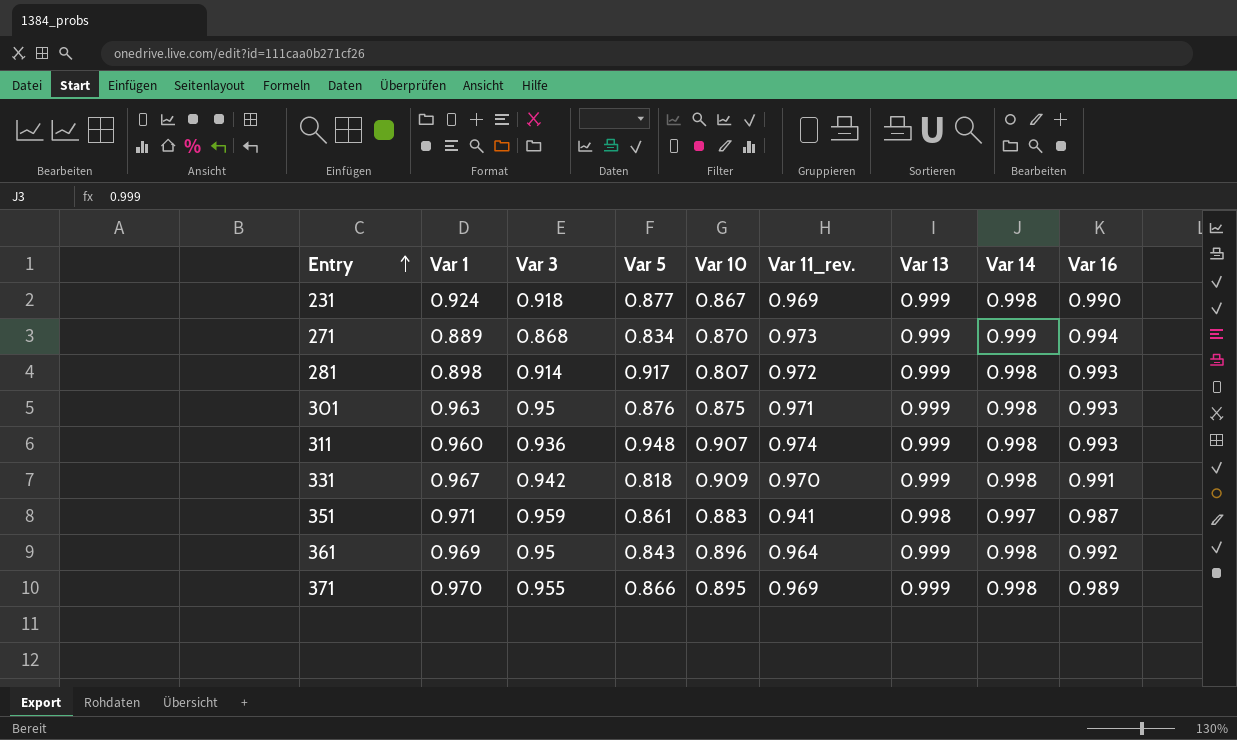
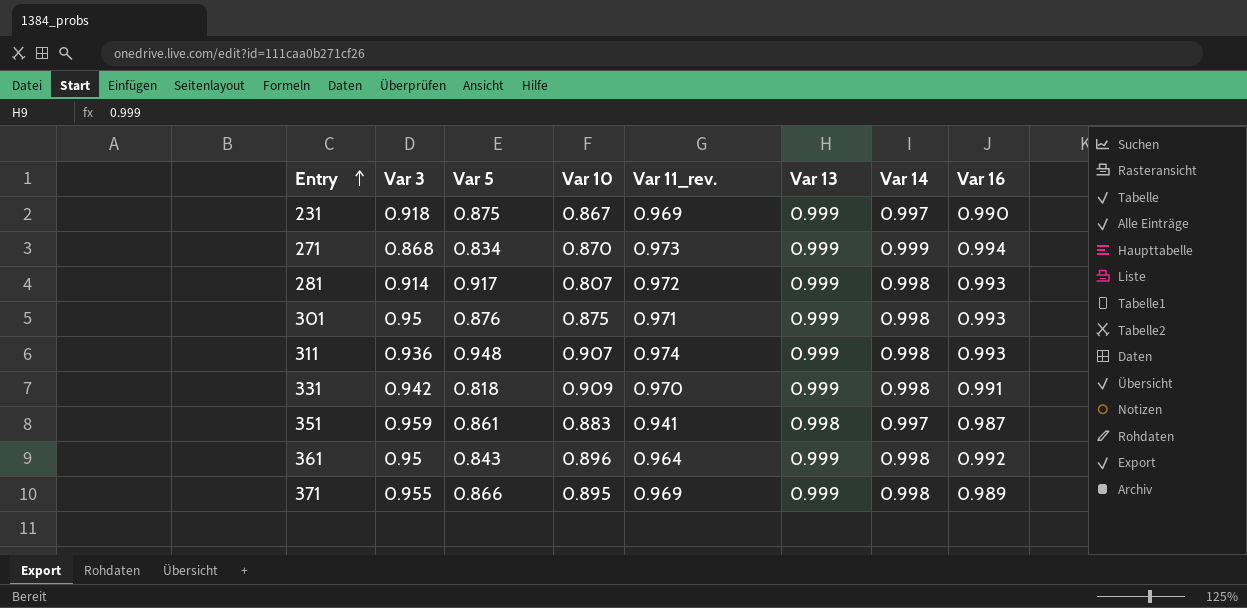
column Var 1 | position: 2 -> none
231 | Var 5: 0.877 -> 0.875
231 | Var 14: 0.998 -> 0.997

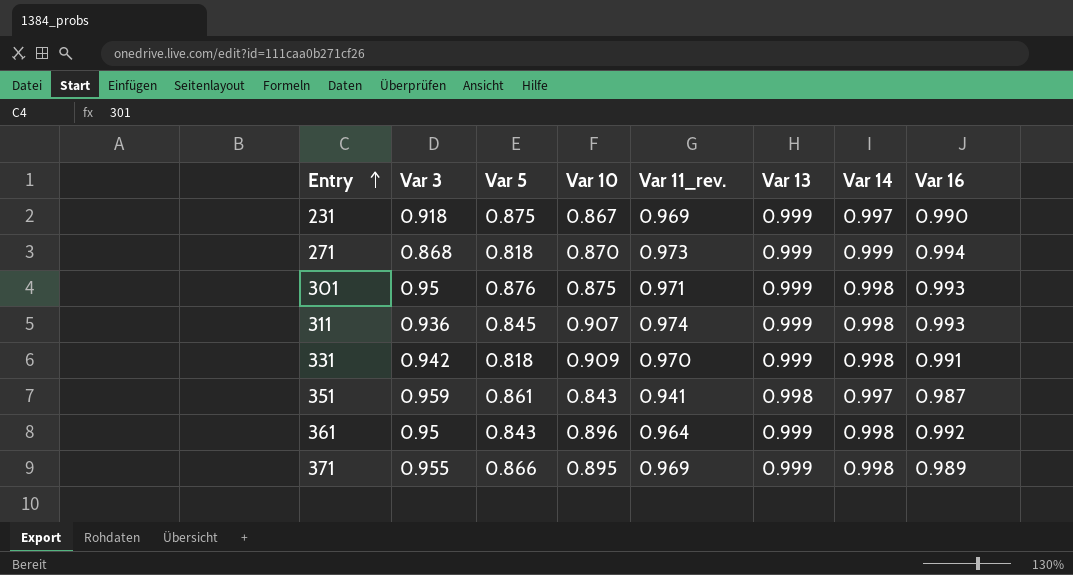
row 281: 0.914 | 0.917 | 0.807 | 0.972 | 0.999 | 0.998 | 0.993 -> none
271 | Var 5: 0.834 -> 0.818
311 | Var 5: 0.948 -> 0.845
351 | Var 10: 0.883 -> 0.843

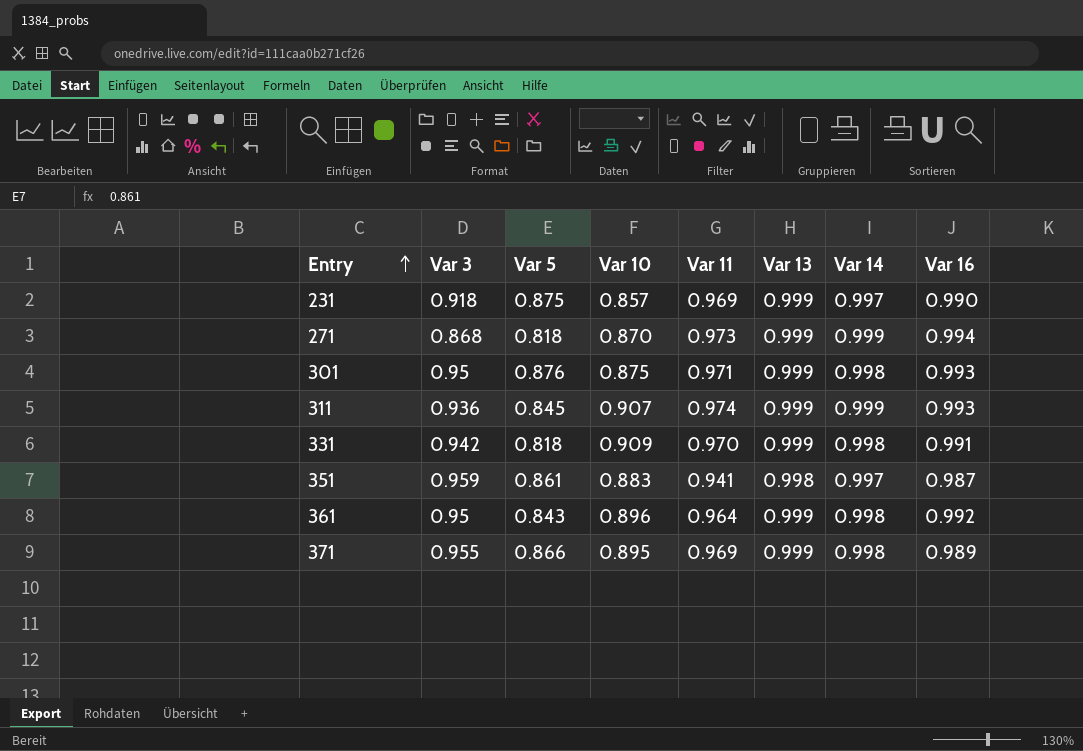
column name: Var 11_rev. -> Var 11
231 | Var 10: 0.867 -> 0.857
311 | Var 14: 0.998 -> 0.999
351 | Var 10: 0.843 -> 0.883

